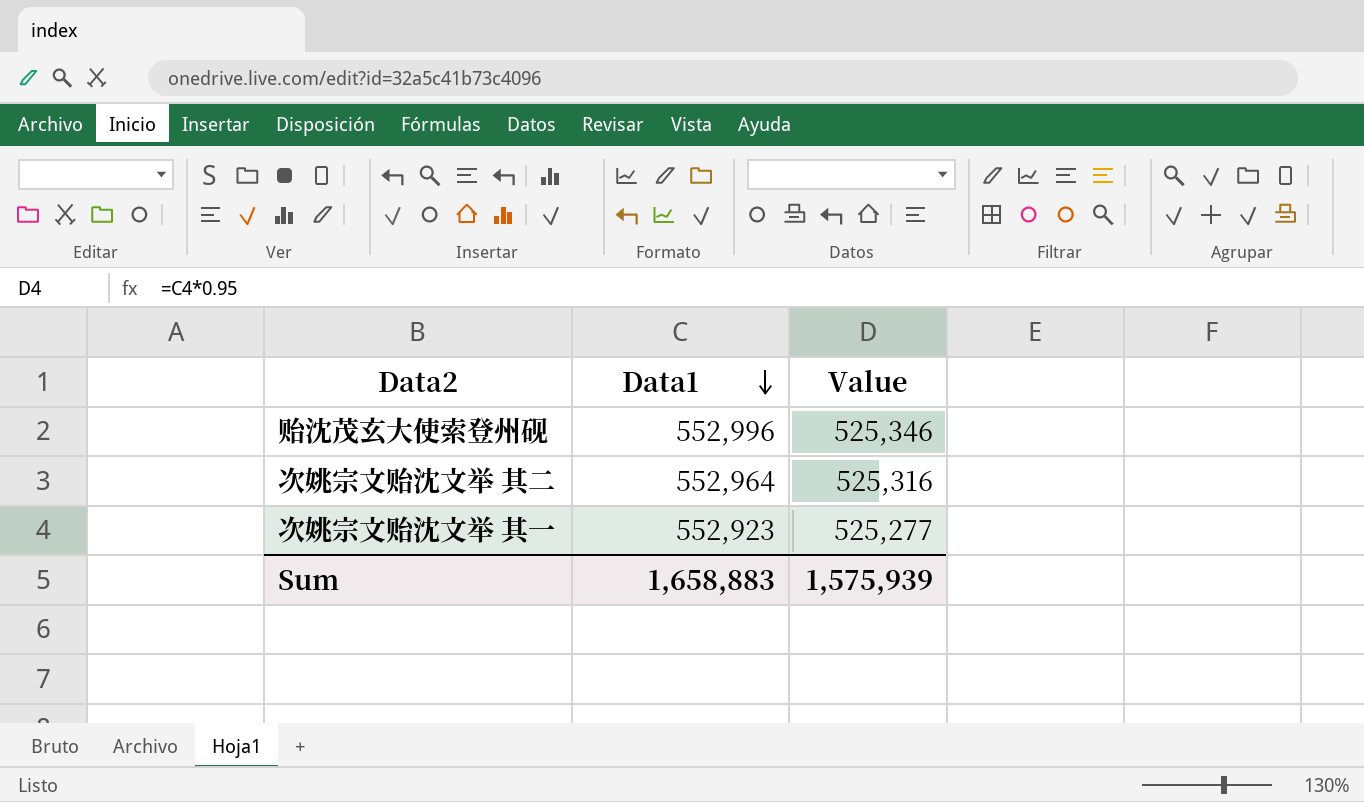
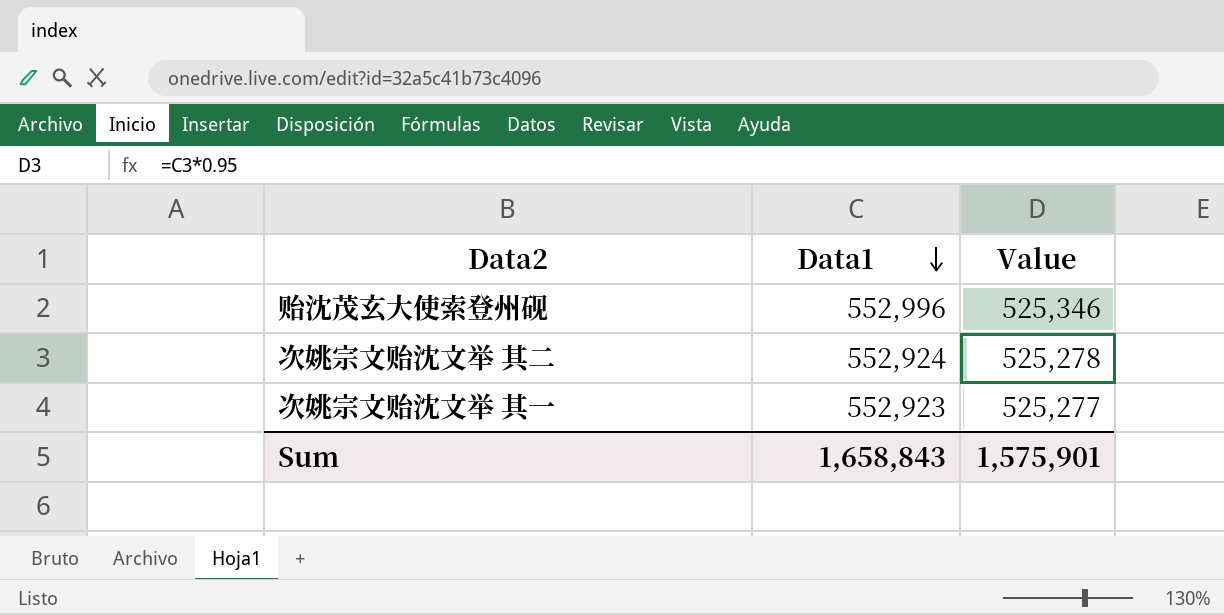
次姚宗文贻沈文举 其二 | Data1: 552,964 -> 552,924
次姚宗文贻沈文举 其二 | Value: 525,316 -> 525,278
Sum | Data1: 1,658,883 -> 1,658,843
Sum | Value: 1,575,939 -> 1,575,901

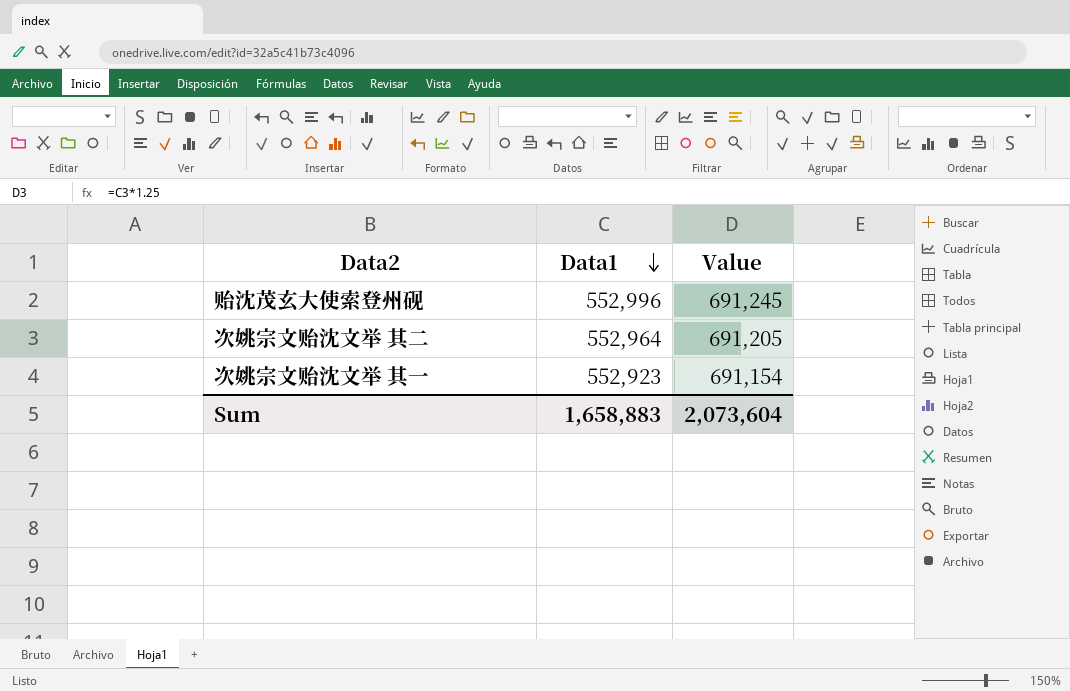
column Value | formula: [Data1] * 0.95 -> [Data1] * 1.25
次姚宗文贻沈文举 其二 | Data1: 552,924 -> 552,964
Sum | Data1: 1,658,843 -> 1,658,883
Sum | Value: 1,575,901 -> 2,073,604

